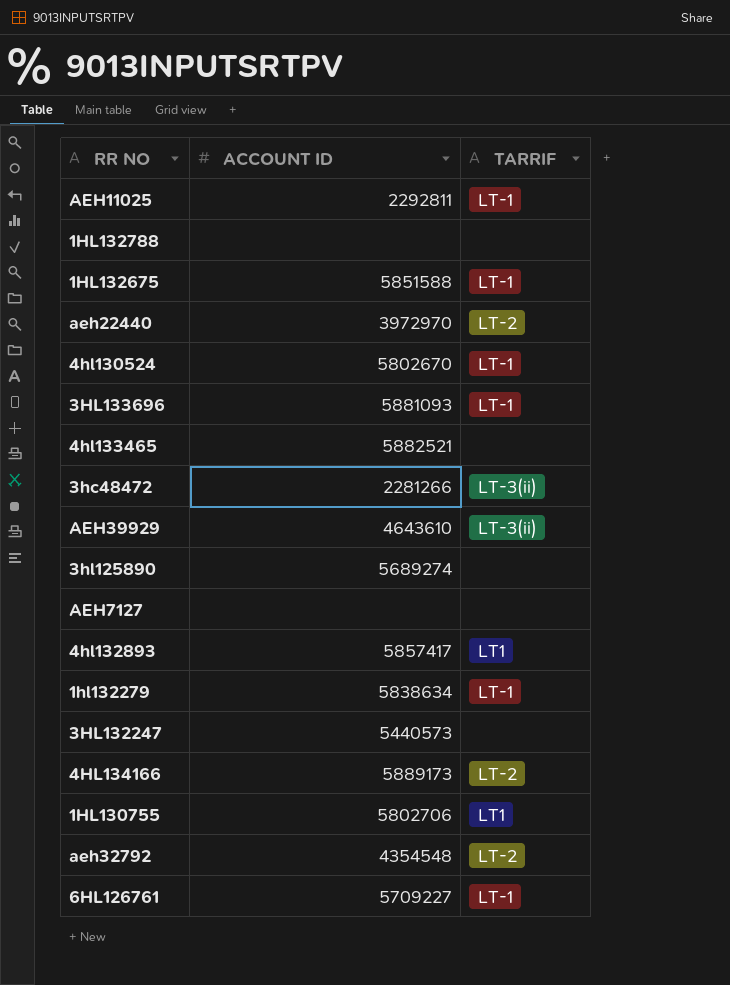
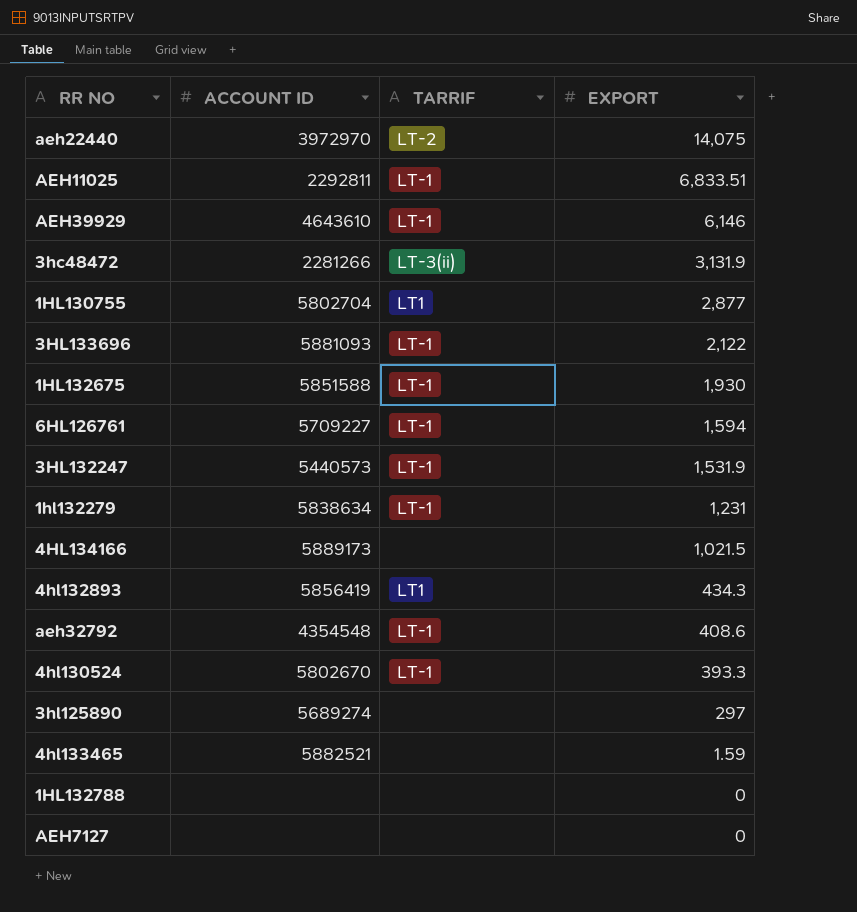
row order: none -> EXPORT descending
column EXPORT | position: none -> 4
AEH39929 | TARRIF: LT-3(ii) -> LT-1
1HL130755 | ACCOUNT ID: 5802706 -> 5802704
3HL132247 | TARRIF: none -> LT-1
4HL134166 | TARRIF: LT-2 -> none
4hl132893 | ACCOUNT ID: 5857417 -> 5856419
aeh32792 | TARRIF: LT-2 -> LT-1

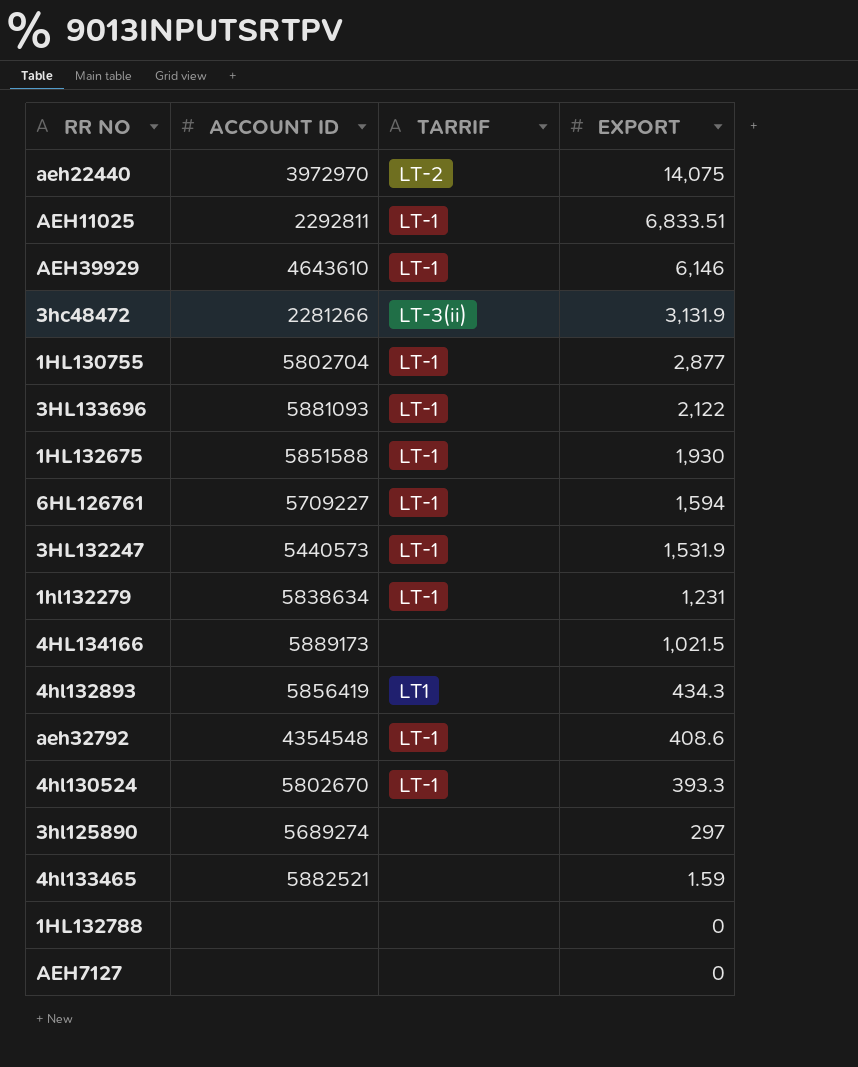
1HL130755 | TARRIF: LT1 -> LT-1

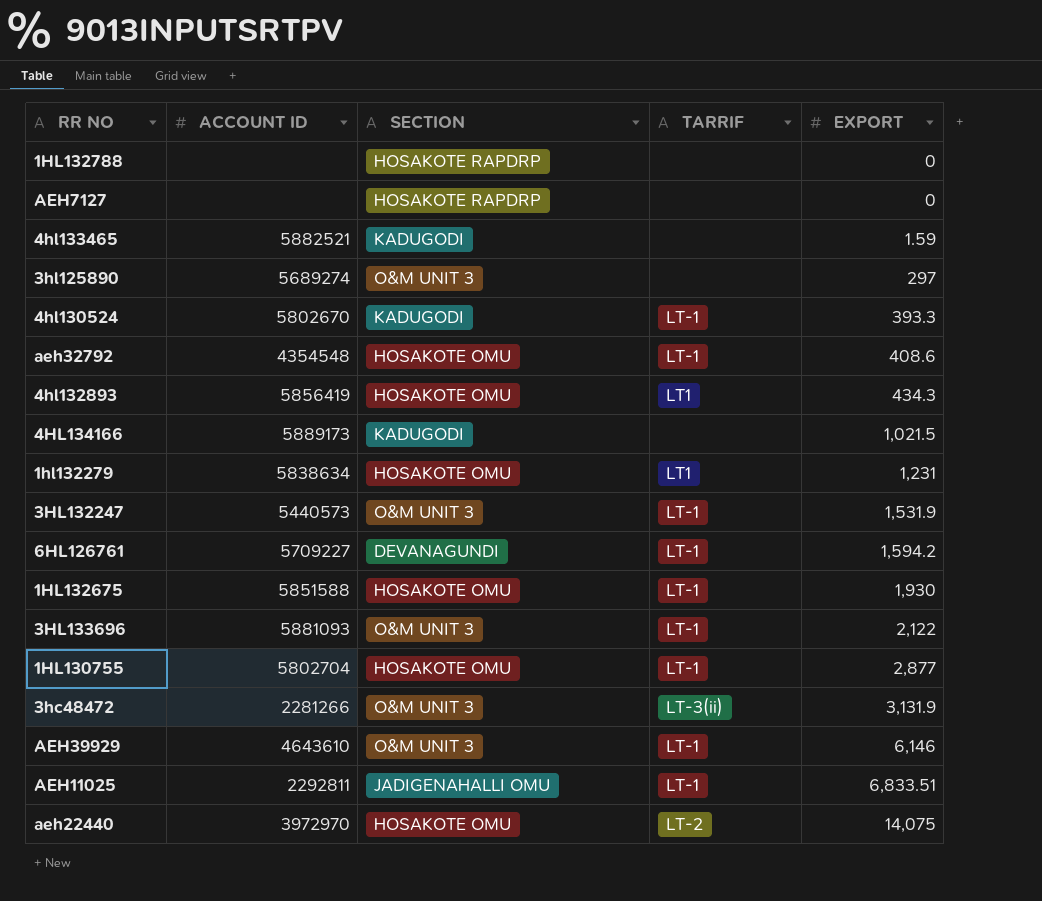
row order: EXPORT descending -> EXPORT ascending
column SECTION | position: none -> 3
1hl132279 | TARRIF: LT-1 -> LT1
6HL126761 | EXPORT: 1,594 -> 1,594.2

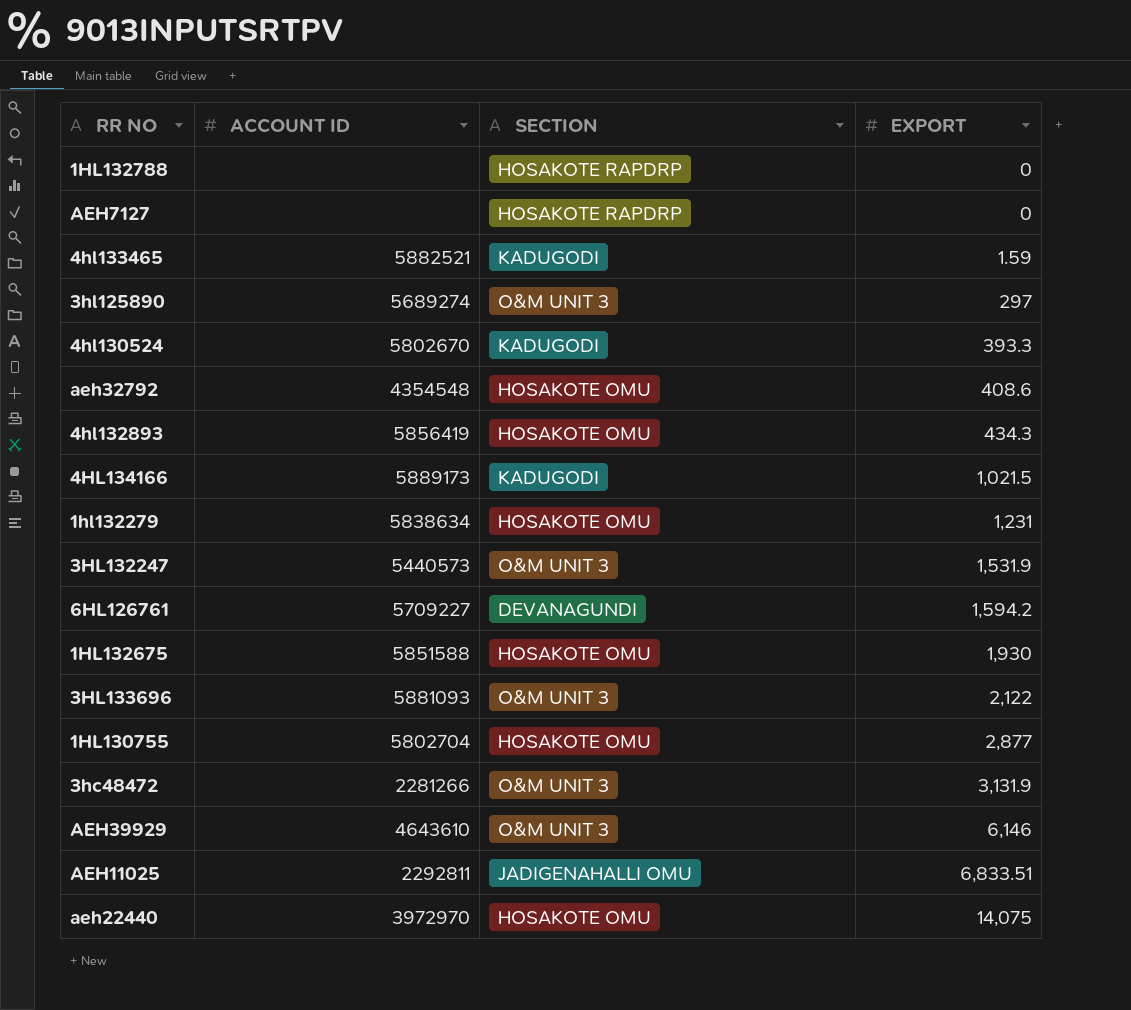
column TARRIF | position: 4 -> none

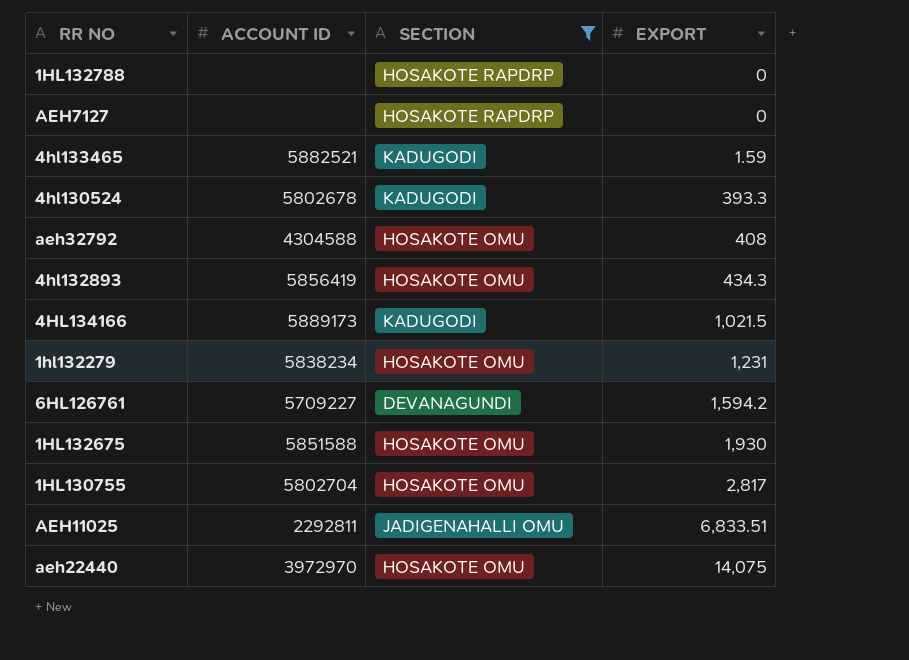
filter: none -> SECTION != O&M UNIT 3
4hl130524 | ACCOUNT ID: 5802670 -> 5802678
aeh32792 | ACCOUNT ID: 4354548 -> 4304588
aeh32792 | EXPORT: 408.6 -> 408
1hl132279 | ACCOUNT ID: 5838634 -> 5838234
1HL130755 | EXPORT: 2,877 -> 2,817

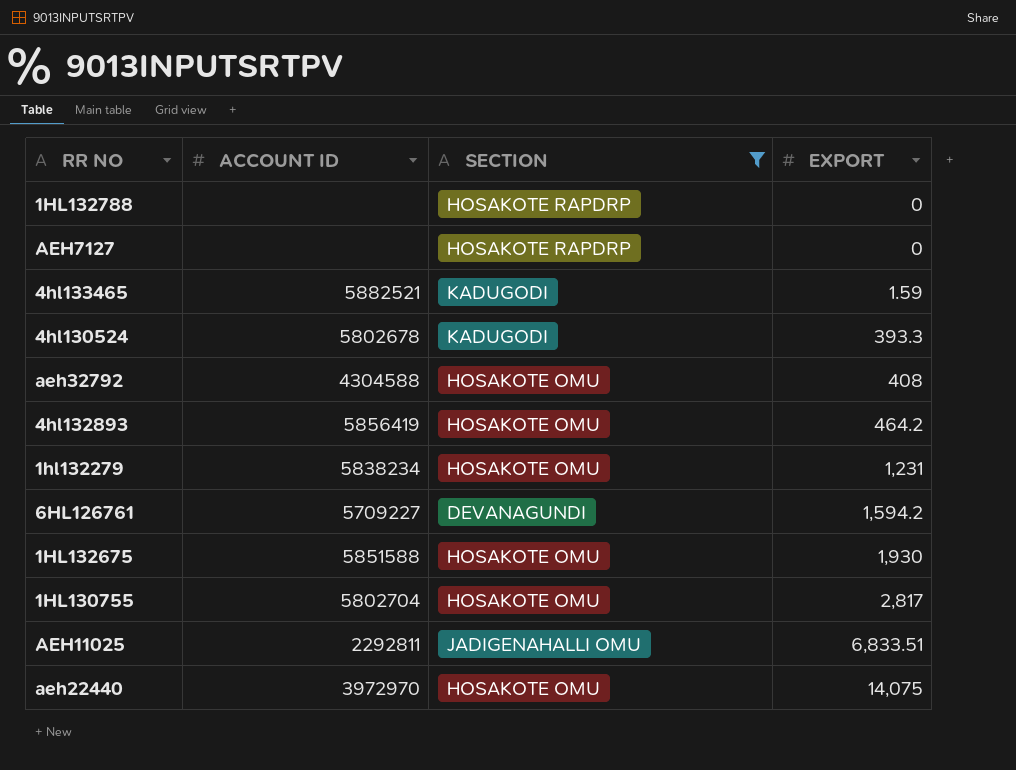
row 4HL134166: 5889173 | KADUGODI | 1,021.5 -> none
4hl132893 | EXPORT: 434.3 -> 464.2

